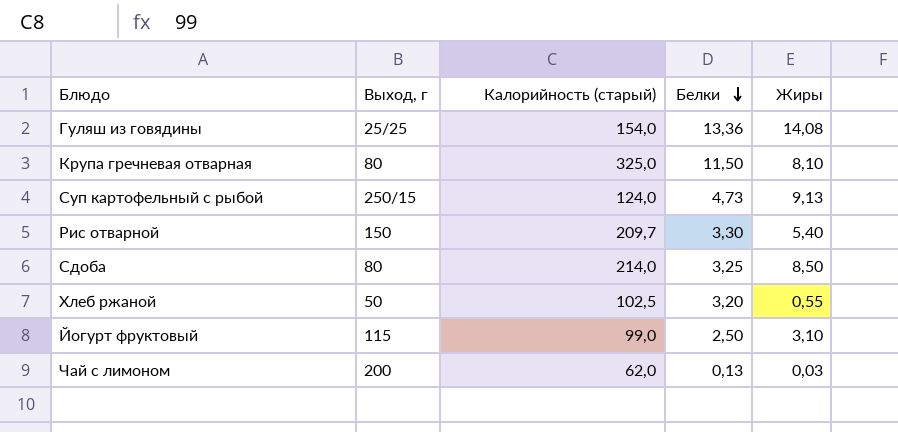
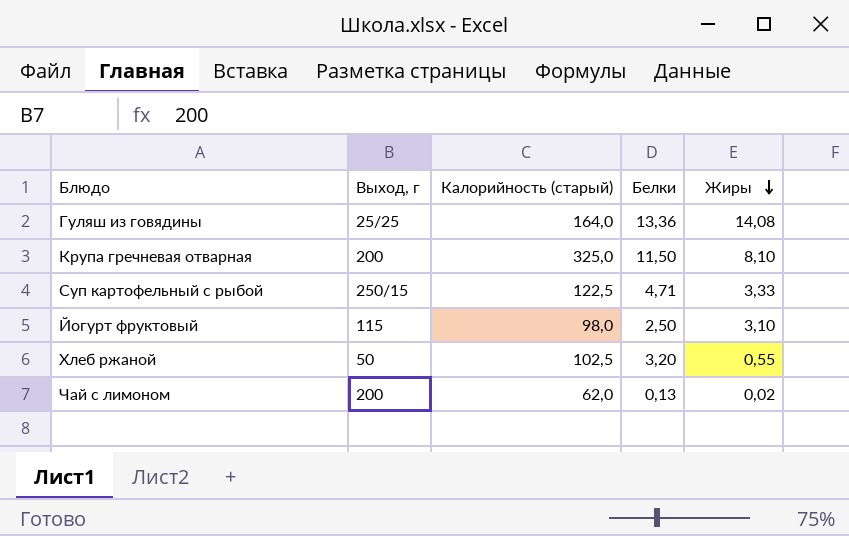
row order: Белки descending -> Жиры descending
row Рис отварной: 150 | 209,7 | 3,30 | 5,40 -> none
row Сдоба: 80 | 214,0 | 3,25 | 8,50 -> none
Гуляш из говядины | Калорийность (старый): 154,0 -> 164,0
Крупа гречневая отварная | Выход, г: 80 -> 200
Суп картофельный с рыбой | Калорийность (старый): 124,0 -> 122,5
Суп картофельный с рыбой | Белки: 4,73 -> 4,71
Суп картофельный с рыбой | Жиры: 9,13 -> 3,33
Йогурт фруктовый | Калорийность (старый): 99,0 -> 98,0
Чай с лимоном | Жиры: 0,03 -> 0,02

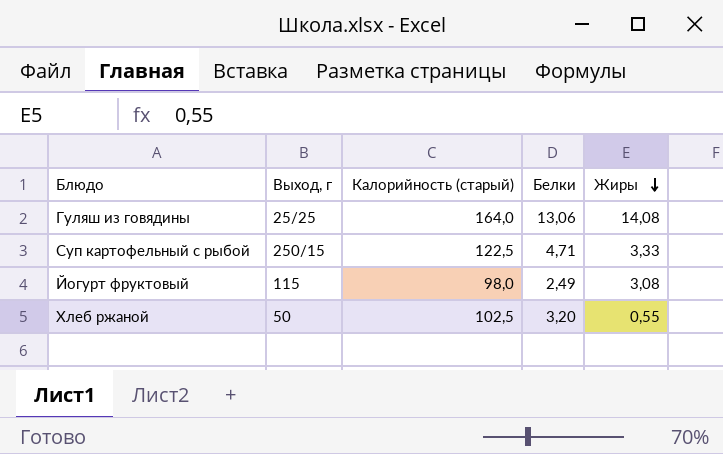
row Крупа гречневая отварная: 200 | 325,0 | 11,50 | 8,10 -> none
row Чай с лимоном: 200 | 62,0 | 0,13 | 0,02 -> none
Гуляш из говядины | Белки: 13,36 -> 13,06
Йогурт фруктовый | Белки: 2,50 -> 2,49
Йогурт фруктовый | Жиры: 3,10 -> 3,08

